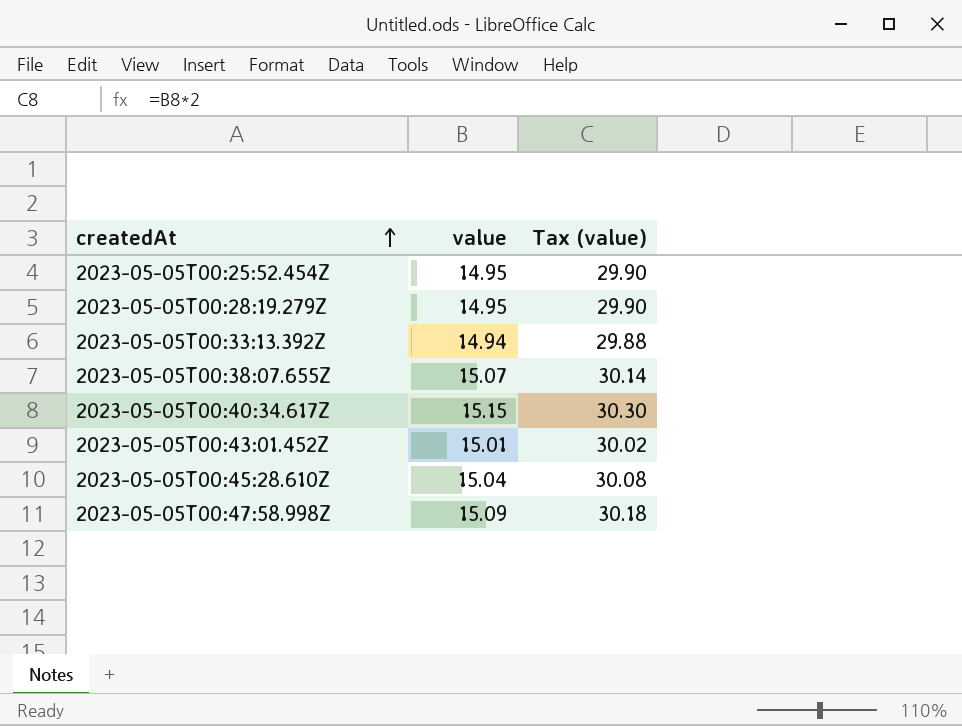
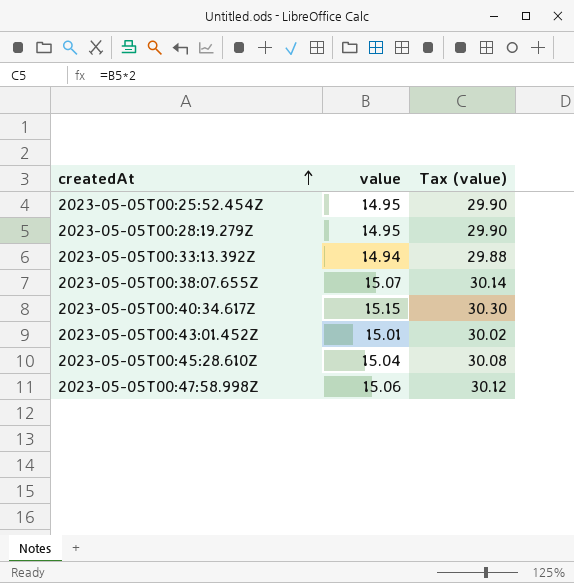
2023-05-05T00:47:58.998Z | value: 15.09 -> 15.06
2023-05-05T00:47:58.998Z | Tax (value): 30.18 -> 30.12

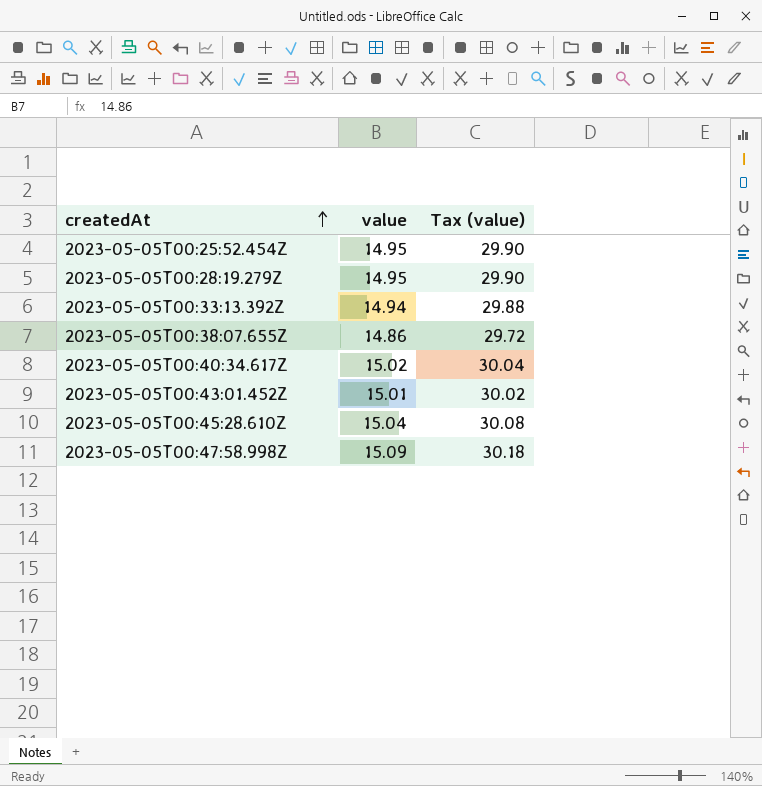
2023-05-05T00:38:07.655Z | value: 15.07 -> 14.86
2023-05-05T00:38:07.655Z | Tax (value): 30.14 -> 29.72
2023-05-05T00:40:34.617Z | value: 15.15 -> 15.02
2023-05-05T00:40:34.617Z | Tax (value): 30.30 -> 30.04
2023-05-05T00:47:58.998Z | value: 15.06 -> 15.09
2023-05-05T00:47:58.998Z | Tax (value): 30.12 -> 30.18

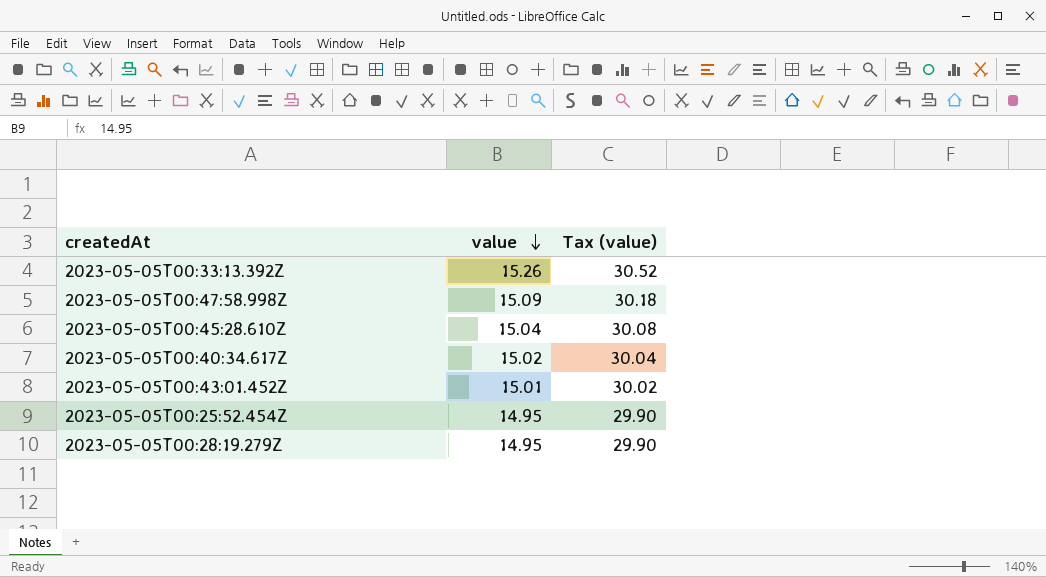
row order: createdAt ascending -> value descending
row 2023-05-05T00:38:07.655Z: 14.86 | 29.72 -> none
2023-05-05T00:33:13.392Z | value: 14.94 -> 15.26
2023-05-05T00:33:13.392Z | Tax (value): 29.88 -> 30.52

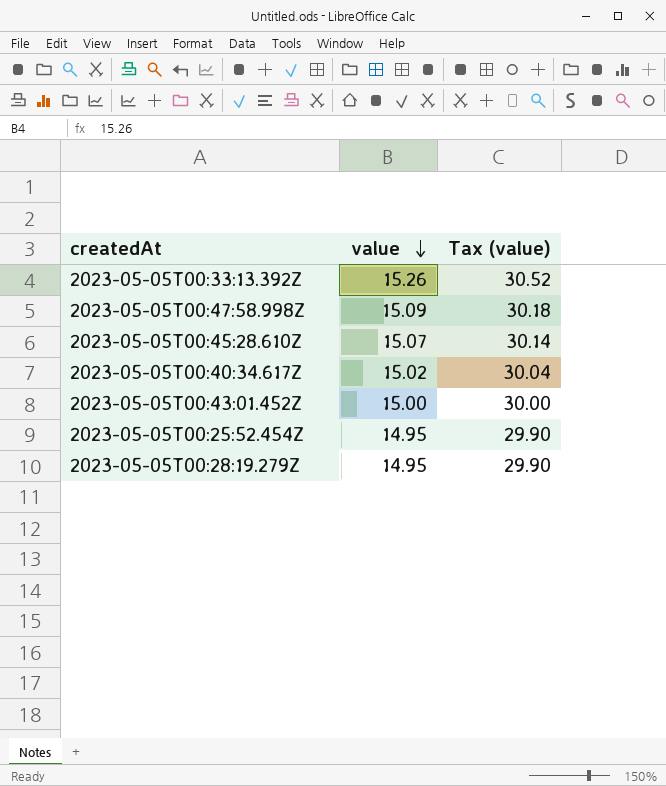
2023-05-05T00:45:28.610Z | value: 15.04 -> 15.07
2023-05-05T00:45:28.610Z | Tax (value): 30.08 -> 30.14
2023-05-05T00:43:01.452Z | value: 15.01 -> 15.00
2023-05-05T00:43:01.452Z | Tax (value): 30.02 -> 30.00

